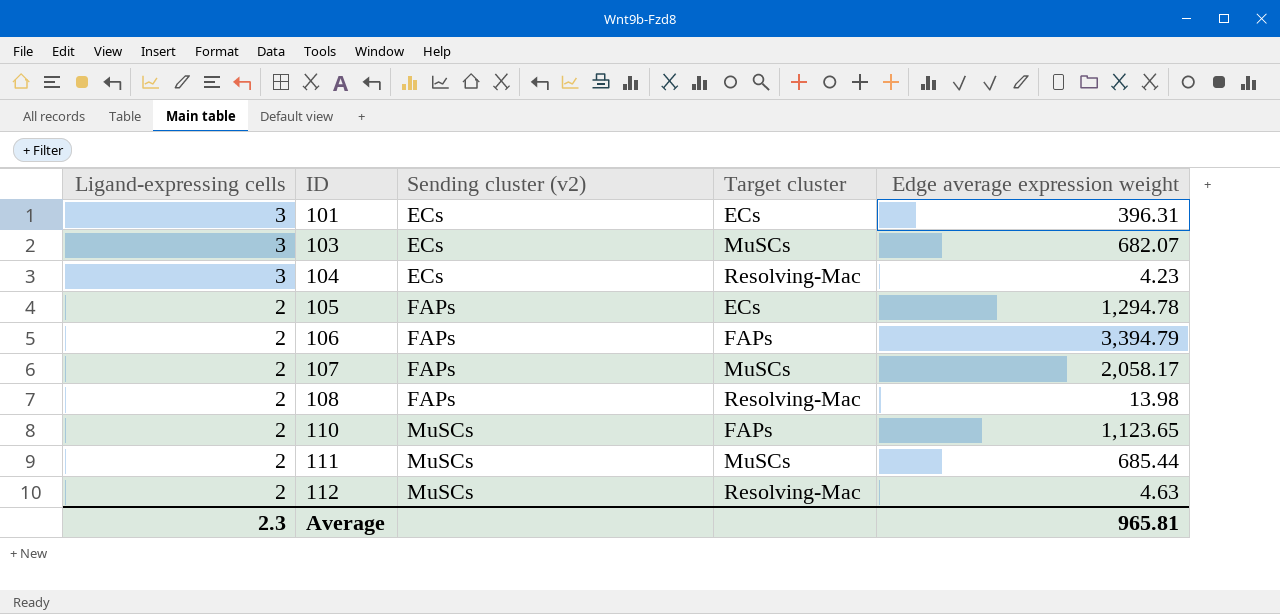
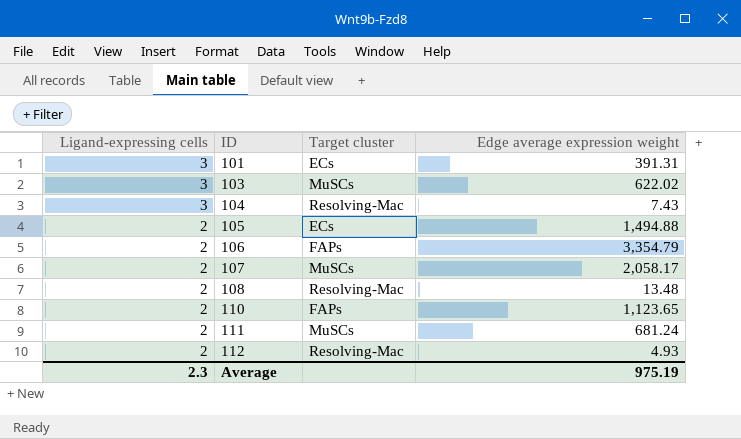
column Sending cluster (v2) | position: 3 -> none
101 | Edge average expression weight: 396.31 -> 391.31
103 | Edge average expression weight: 682.07 -> 622.02
104 | Edge average expression weight: 4.23 -> 7.43
105 | Edge average expression weight: 1,294.78 -> 1,494.88
106 | Edge average expression weight: 3,394.79 -> 3,354.79
108 | Edge average expression weight: 13.98 -> 13.48
111 | Edge average expression weight: 685.44 -> 681.24
112 | Edge average expression weight: 4.63 -> 4.93
Average | Edge average expression weight: 965.81 -> 975.19

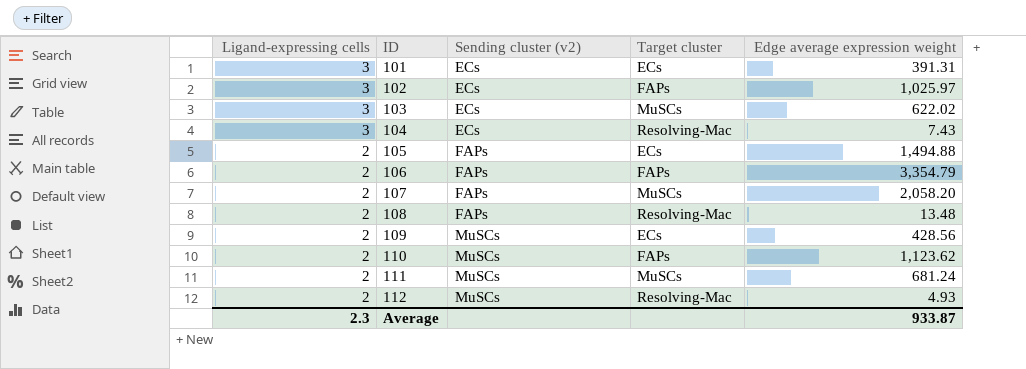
column Sending cluster (v2) | position: none -> 3
row 102: none -> 3 | ECs | FAPs | 1,025.97
107 | Edge average expression weight: 2,058.17 -> 2,058.20
row 109: none -> 2 | MuSCs | ECs | 428.56
110 | Edge average expression weight: 1,123.65 -> 1,123.62
Average | Edge average expression weight: 975.19 -> 933.87

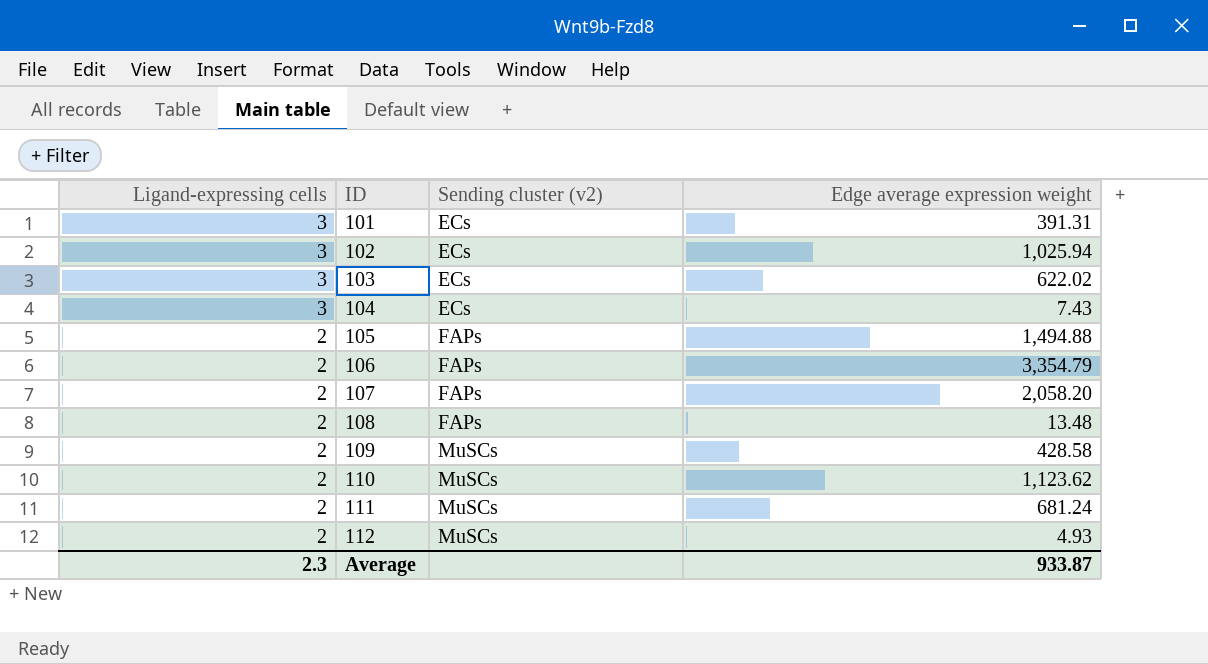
column Target cluster | position: 4 -> none
102 | Edge average expression weight: 1,025.97 -> 1,025.94
109 | Edge average expression weight: 428.56 -> 428.58

